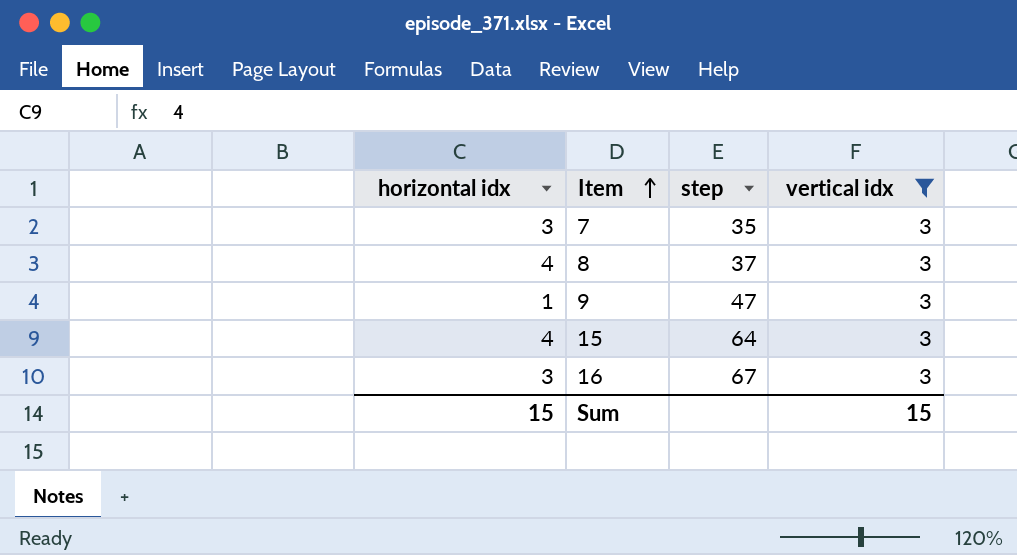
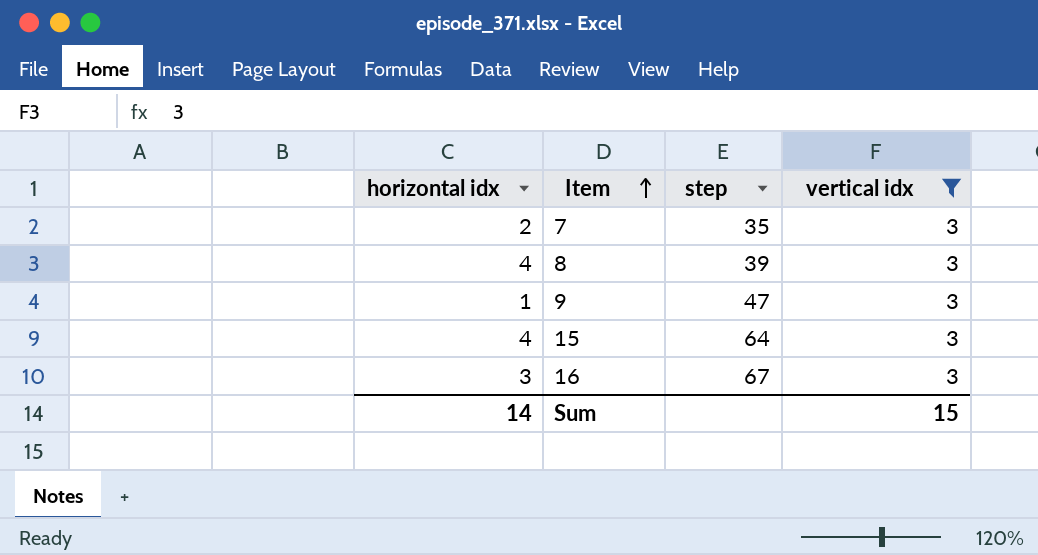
7 | horizontal idx: 3 -> 2
8 | step: 37 -> 39
Sum | horizontal idx: 15 -> 14

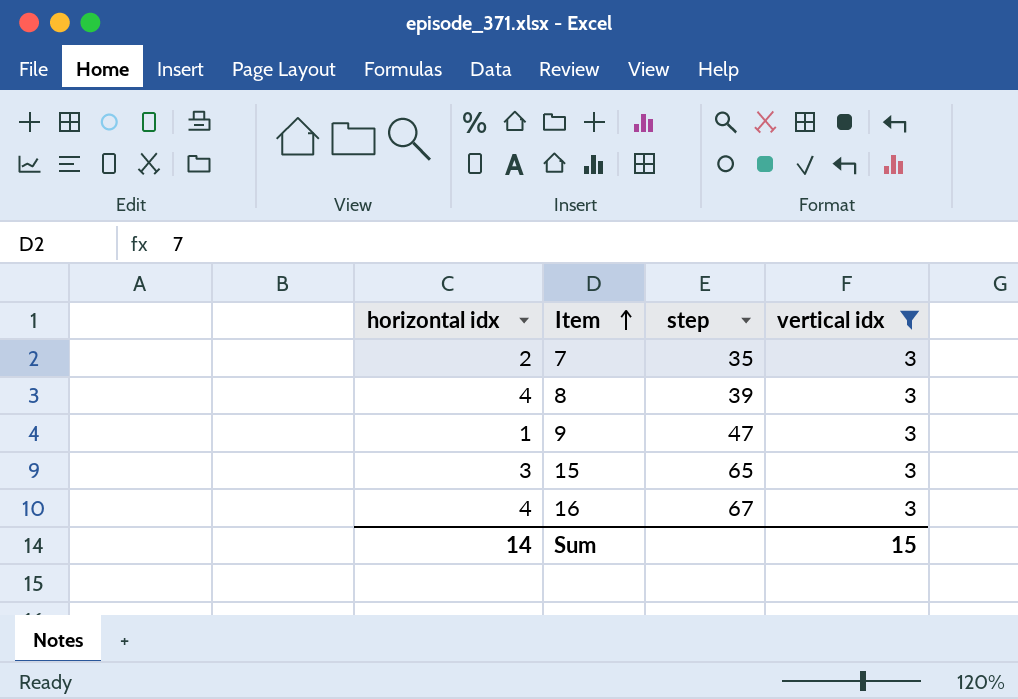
15 | horizontal idx: 4 -> 3
15 | step: 64 -> 65
16 | horizontal idx: 3 -> 4

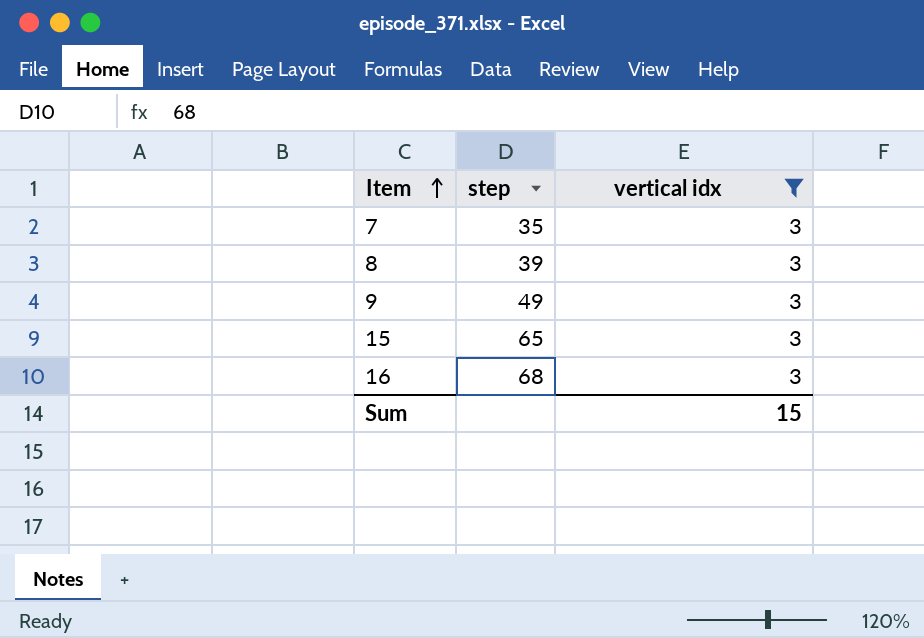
column horizontal idx | position: 1 -> none
9 | step: 47 -> 49
16 | step: 67 -> 68

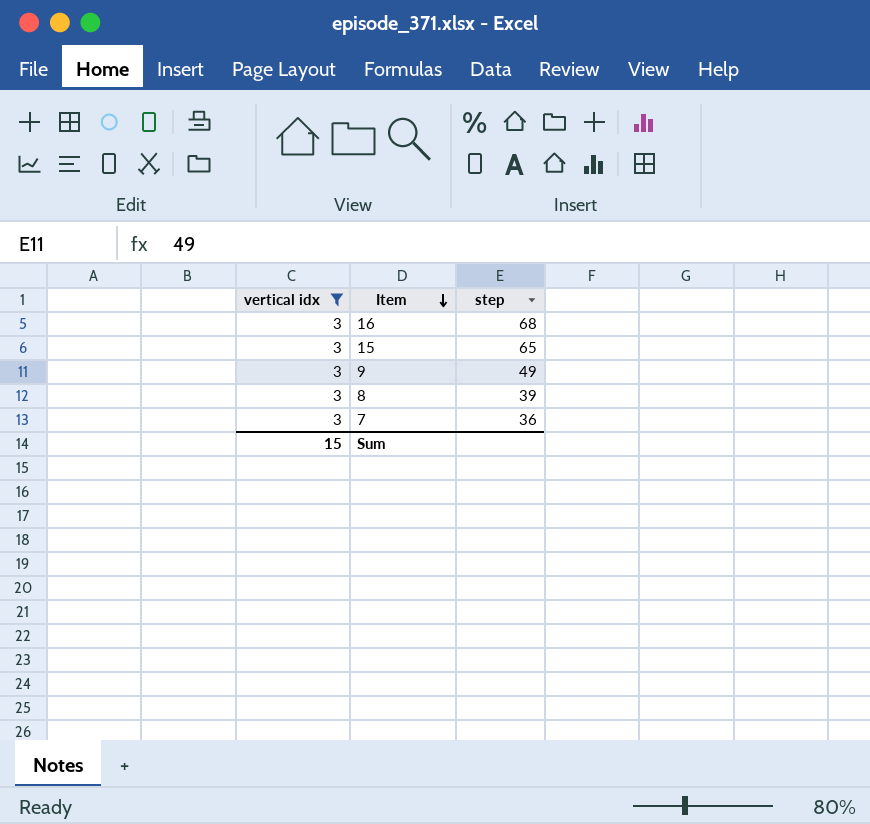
row order: Item ascending -> Item descending
column vertical idx | position: 3 -> 1
7 | step: 35 -> 36

